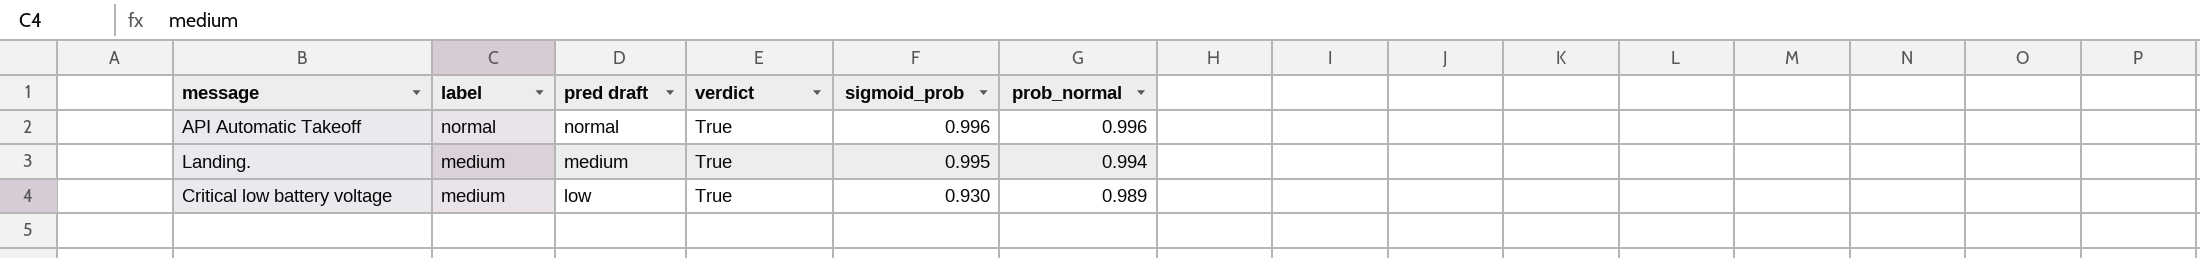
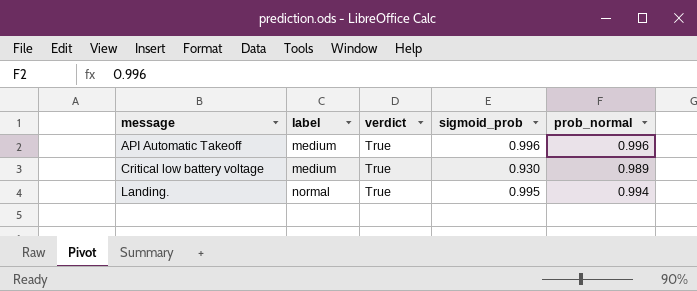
row order: label descending -> message ascending
column pred draft | position: 3 -> none
API Automatic Takeoff | label: normal -> medium
Landing. | label: medium -> normal

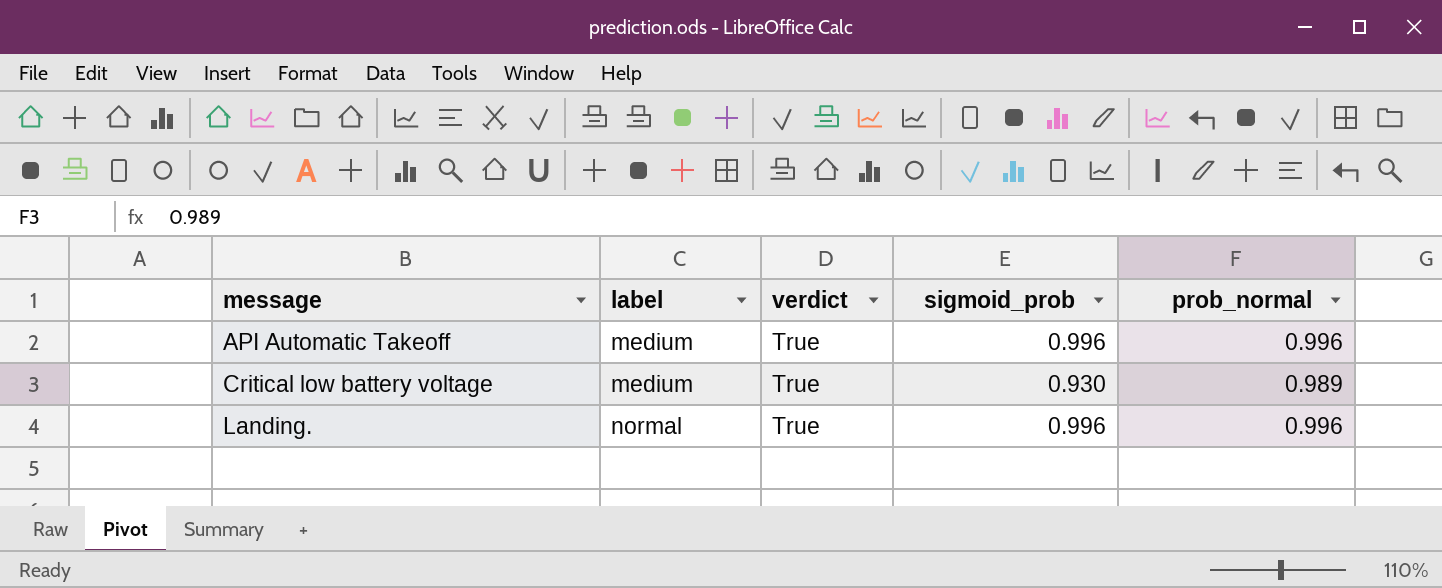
Landing. | sigmoid_prob: 0.995 -> 0.996
Landing. | prob_normal: 0.994 -> 0.996

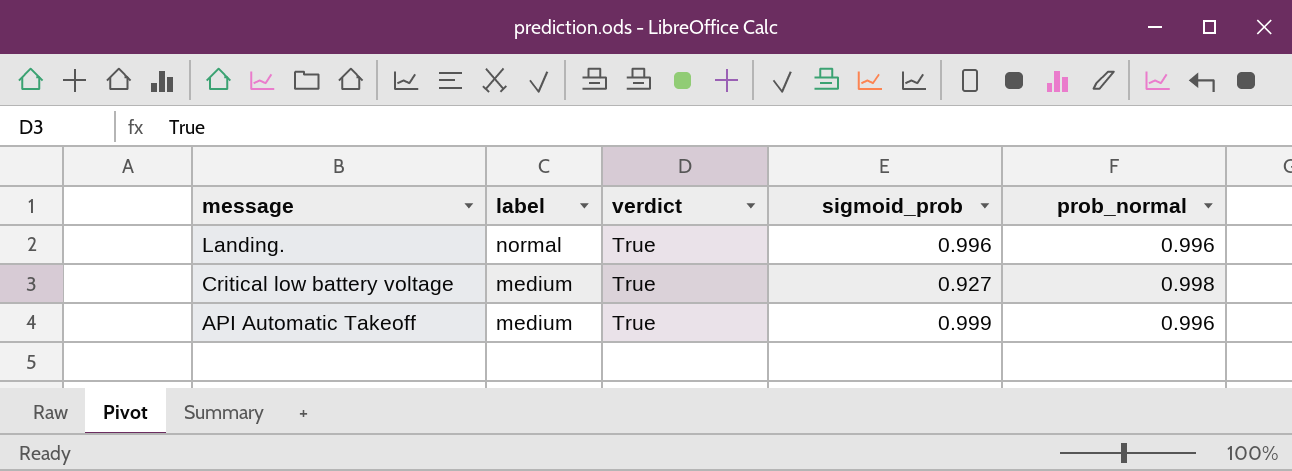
row order: message ascending -> message descending
Critical low battery voltage | sigmoid_prob: 0.930 -> 0.927
Critical low battery voltage | prob_normal: 0.989 -> 0.998
API Automatic Takeoff | sigmoid_prob: 0.996 -> 0.999

